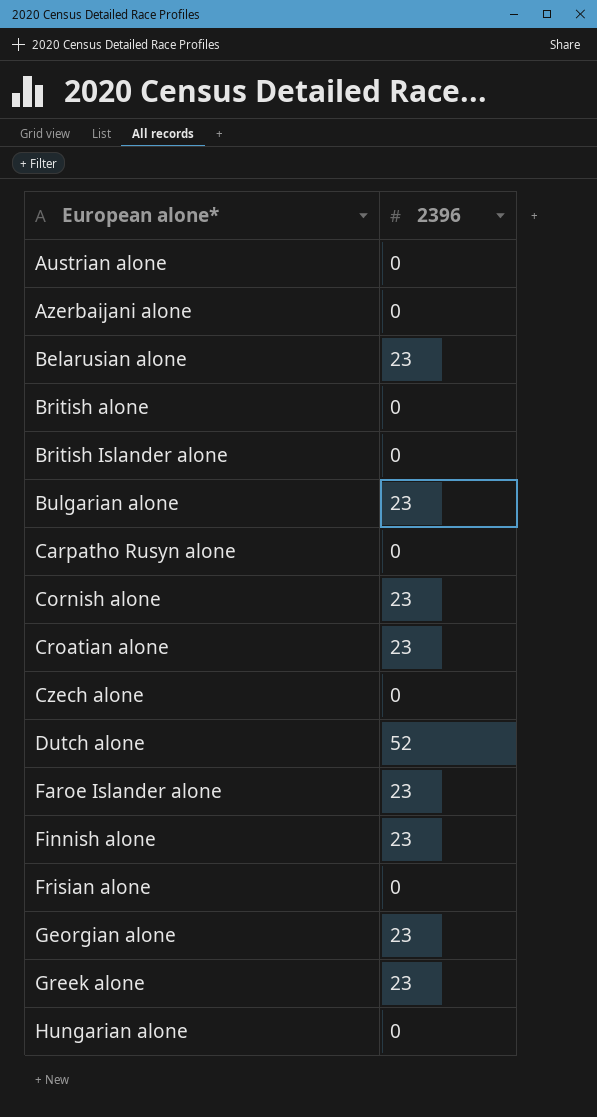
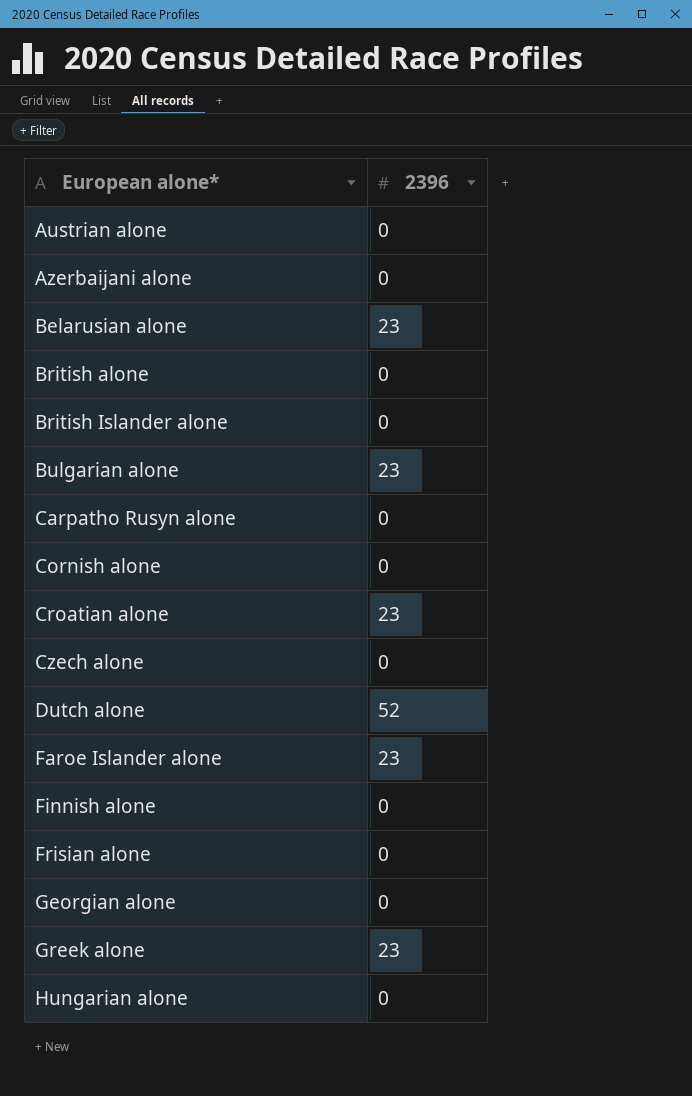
Cornish alone | 2396: 23 -> 0
Finnish alone | 2396: 23 -> 0
Georgian alone | 2396: 23 -> 0

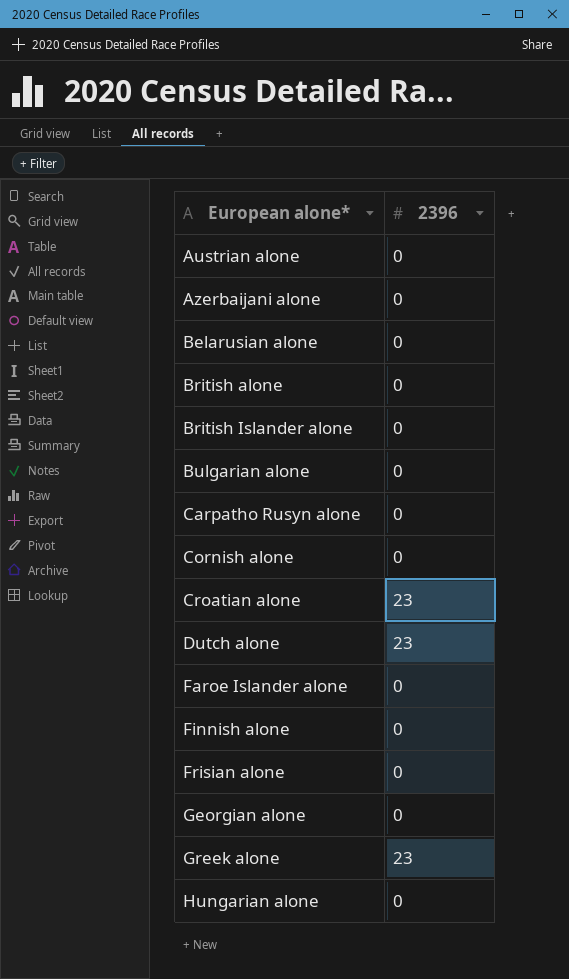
row Czech alone: 0 -> none
Belarusian alone | 2396: 23 -> 0
Bulgarian alone | 2396: 23 -> 0
Dutch alone | 2396: 52 -> 23
Faroe Islander alone | 2396: 23 -> 0

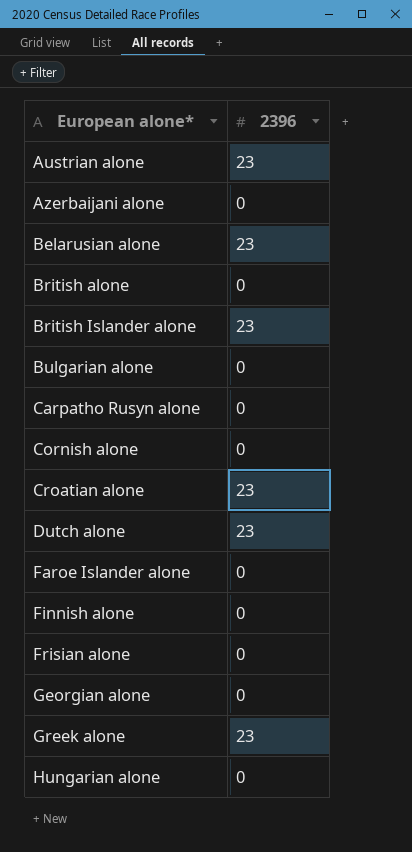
Austrian alone | 2396: 0 -> 23
Belarusian alone | 2396: 0 -> 23
British Islander alone | 2396: 0 -> 23

